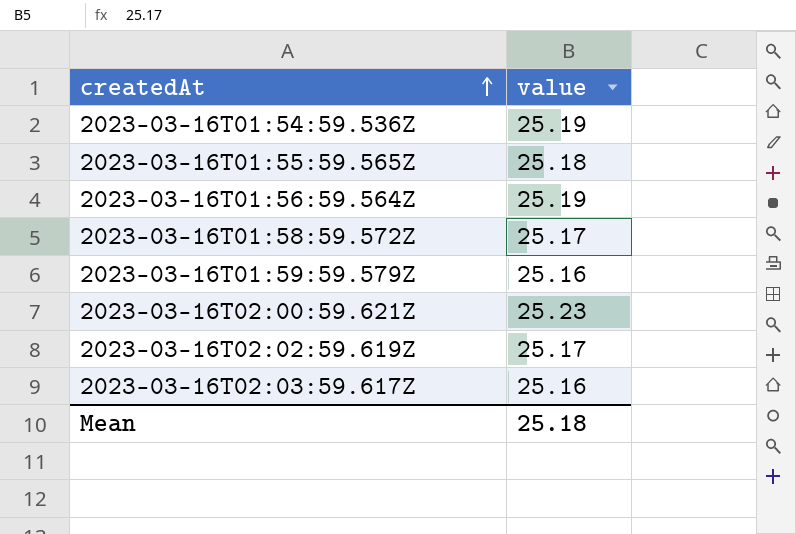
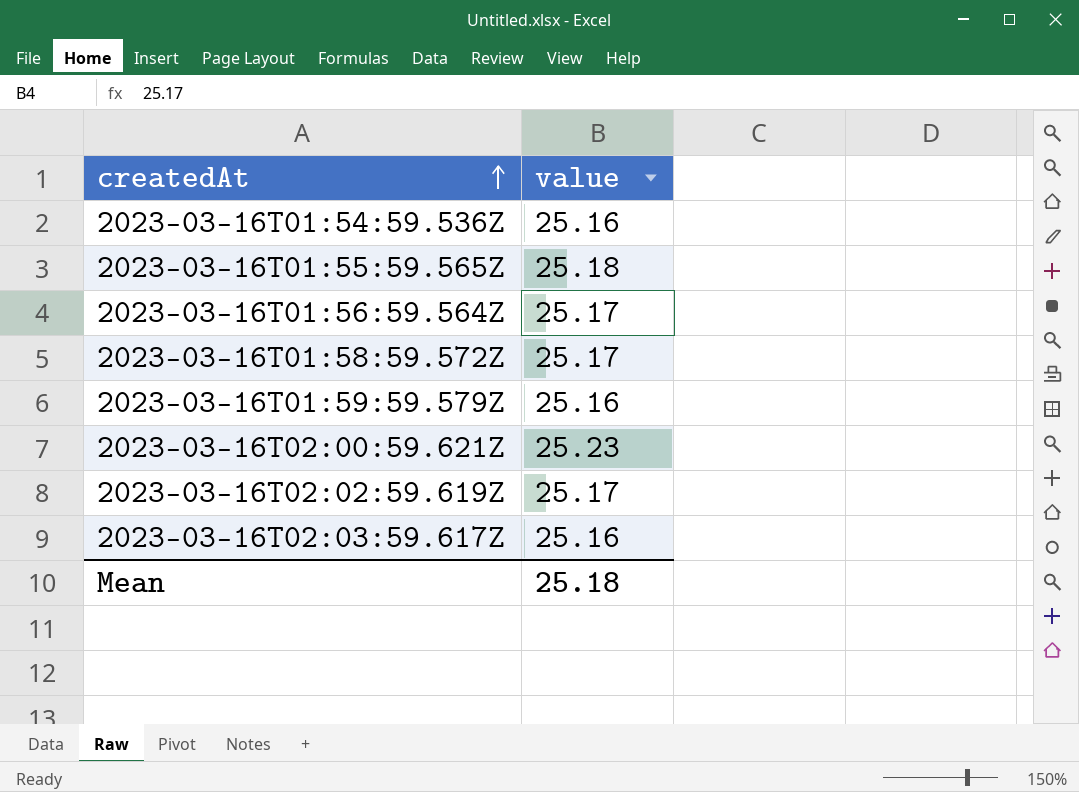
2023-03-16T01:54:59.536Z | value: 25.19 -> 25.16
2023-03-16T01:56:59.564Z | value: 25.19 -> 25.17

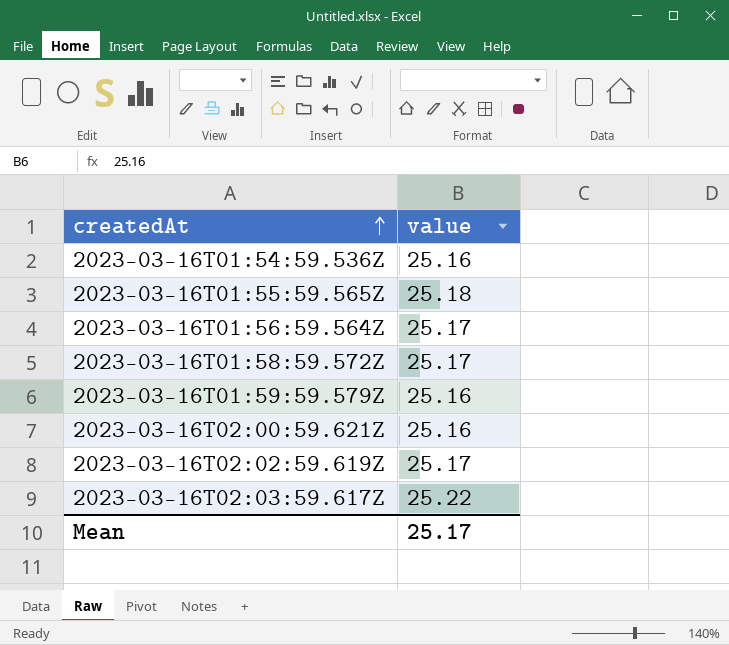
2023-03-16T02:00:59.621Z | value: 25.23 -> 25.16
2023-03-16T02:03:59.617Z | value: 25.16 -> 25.22
Mean | value: 25.18 -> 25.17

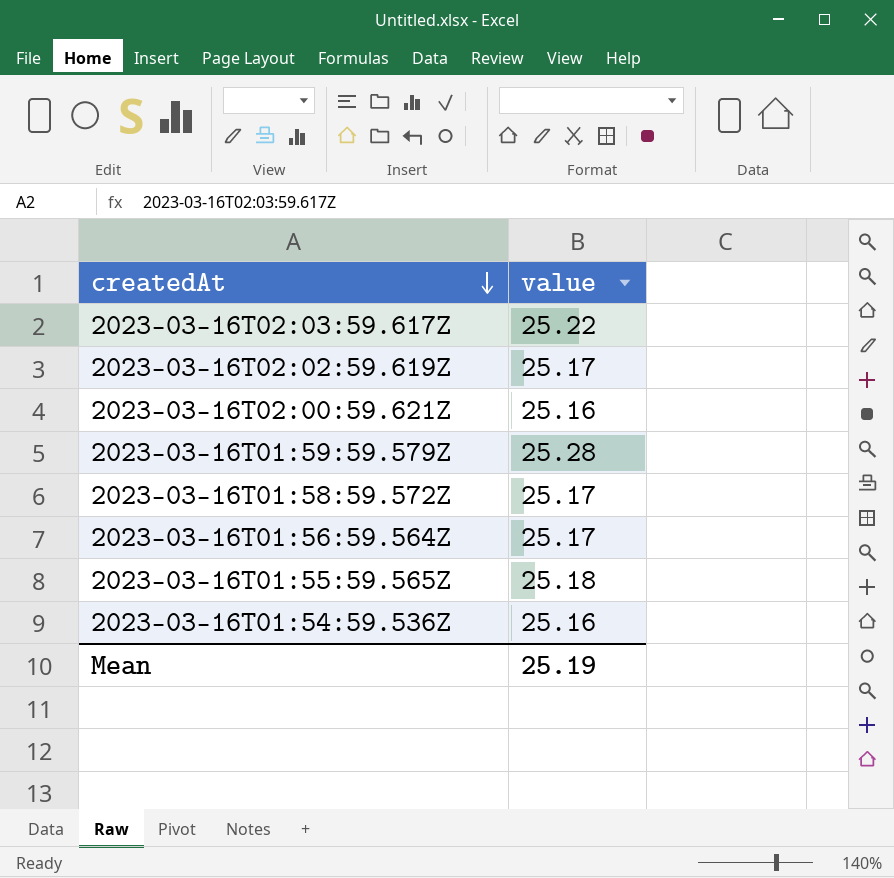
row order: createdAt ascending -> createdAt descending
2023-03-16T01:59:59.579Z | value: 25.16 -> 25.28
Mean | value: 25.17 -> 25.19

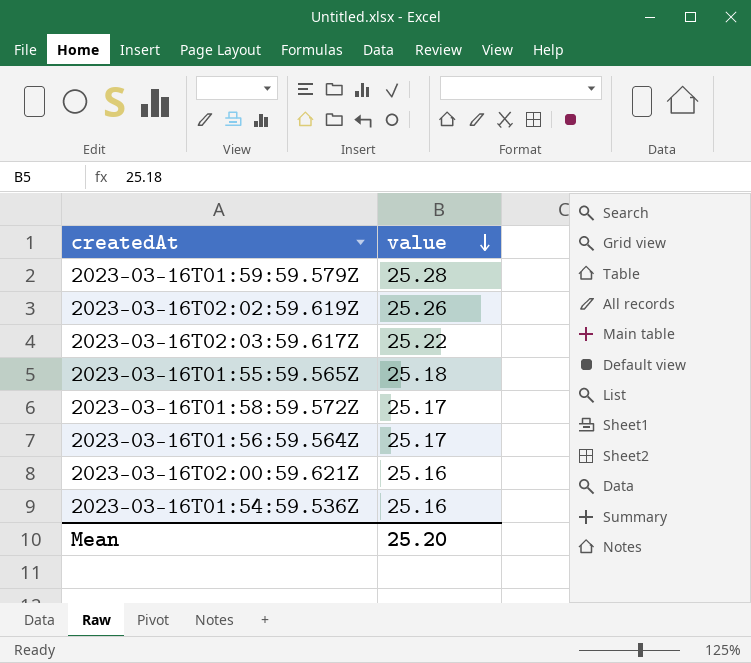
row order: createdAt descending -> value descending
2023-03-16T02:02:59.619Z | value: 25.17 -> 25.26
Mean | value: 25.19 -> 25.20

